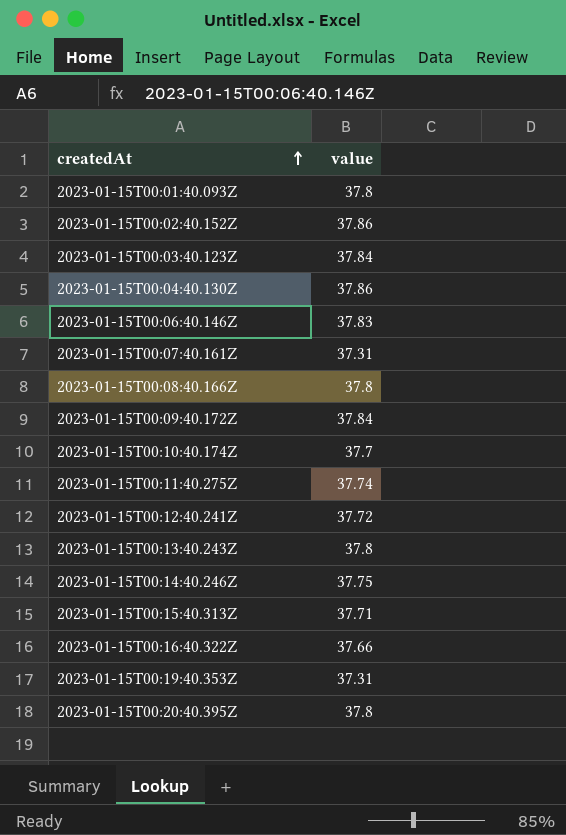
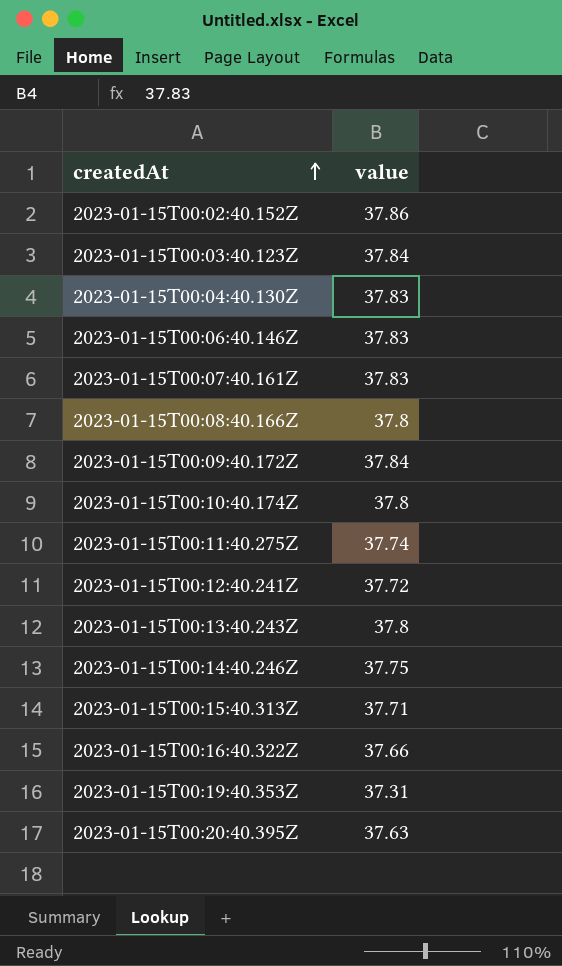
row 2023-01-15T00:01:40.093Z: 37.8 -> none
2023-01-15T00:04:40.130Z | value: 37.86 -> 37.83
2023-01-15T00:07:40.161Z | value: 37.31 -> 37.83
2023-01-15T00:10:40.174Z | value: 37.7 -> 37.8
2023-01-15T00:20:40.395Z | value: 37.8 -> 37.63

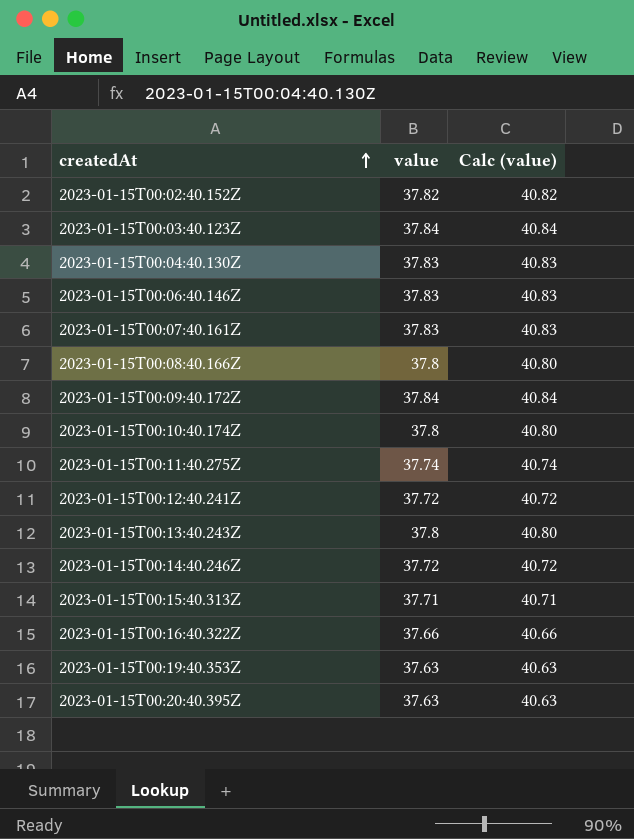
column Calc (value) | formula: none -> [value] + 3
2023-01-15T00:02:40.152Z | value: 37.86 -> 37.82
2023-01-15T00:14:40.246Z | value: 37.75 -> 37.72
2023-01-15T00:19:40.353Z | value: 37.31 -> 37.63

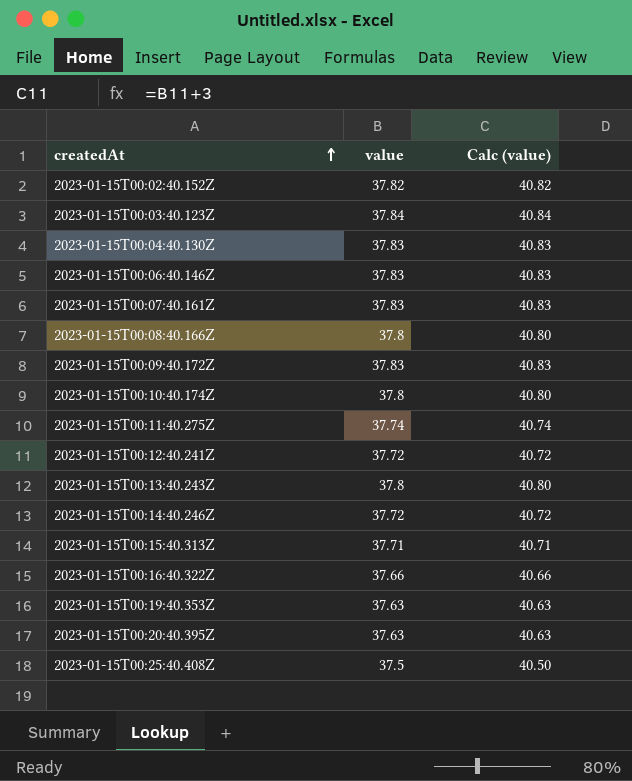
2023-01-15T00:09:40.172Z | value: 37.84 -> 37.83
2023-01-15T00:09:40.172Z | Calc (value): 40.84 -> 40.83
row 2023-01-15T00:25:40.408Z: none -> 37.5 | 40.50

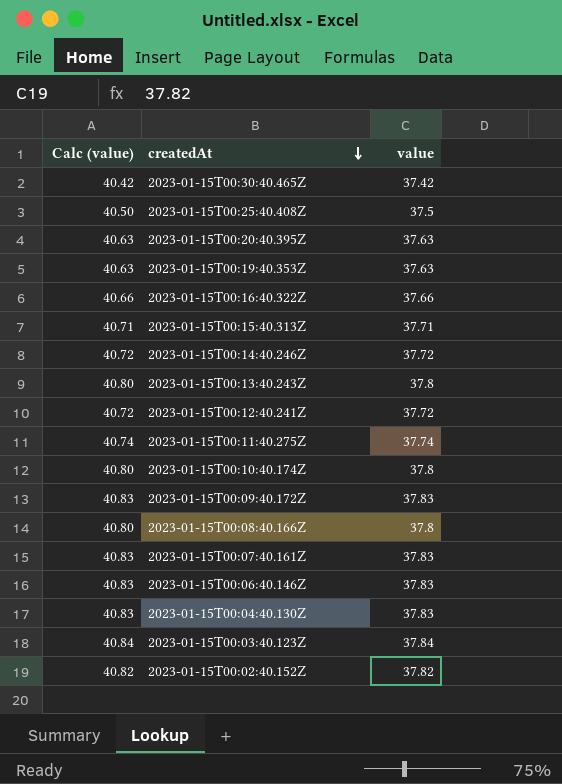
row order: createdAt ascending -> createdAt descending
column Calc (value) | position: 3 -> 1
row 2023-01-15T00:30:40.465Z: none -> 40.42 | 37.42

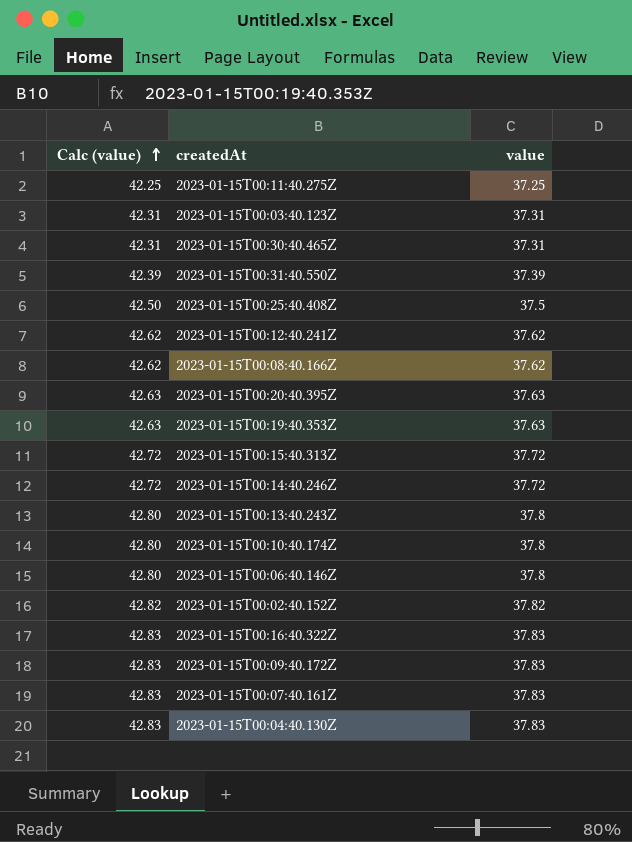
row order: createdAt descending -> Calc (value) ascending
column Calc (value) | formula: [value] + 3 -> [value] + 5
2023-01-15T00:11:40.275Z | value: 37.74 -> 37.25
2023-01-15T00:03:40.123Z | value: 37.84 -> 37.31
2023-01-15T00:30:40.465Z | value: 37.42 -> 37.31
row 2023-01-15T00:31:40.550Z: none -> 42.39 | 37.39
2023-01-15T00:12:40.241Z | value: 37.72 -> 37.62
2023-01-15T00:08:40.166Z | value: 37.8 -> 37.62
2023-01-15T00:15:40.313Z | value: 37.71 -> 37.72
2023-01-15T00:06:40.146Z | value: 37.83 -> 37.8
2023-01-15T00:16:40.322Z | value: 37.66 -> 37.83

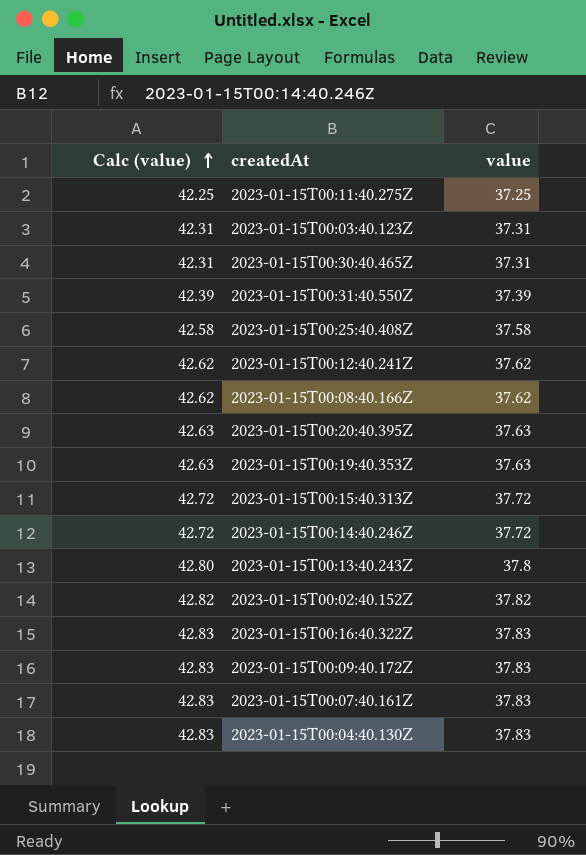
row 2023-01-15T00:10:40.174Z: 42.80 | 37.8 -> none
row 2023-01-15T00:06:40.146Z: 42.80 | 37.8 -> none
2023-01-15T00:25:40.408Z | Calc (value): 42.50 -> 42.58
2023-01-15T00:25:40.408Z | value: 37.5 -> 37.58

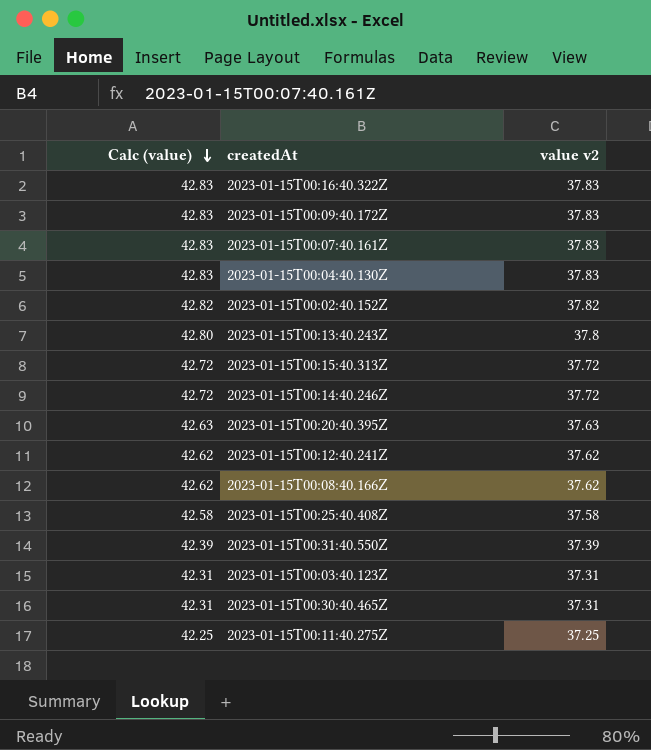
row order: Calc (value) ascending -> Calc (value) descending
column name: value -> value v2
row 2023-01-15T00:19:40.353Z: 42.63 | 37.63 -> none

